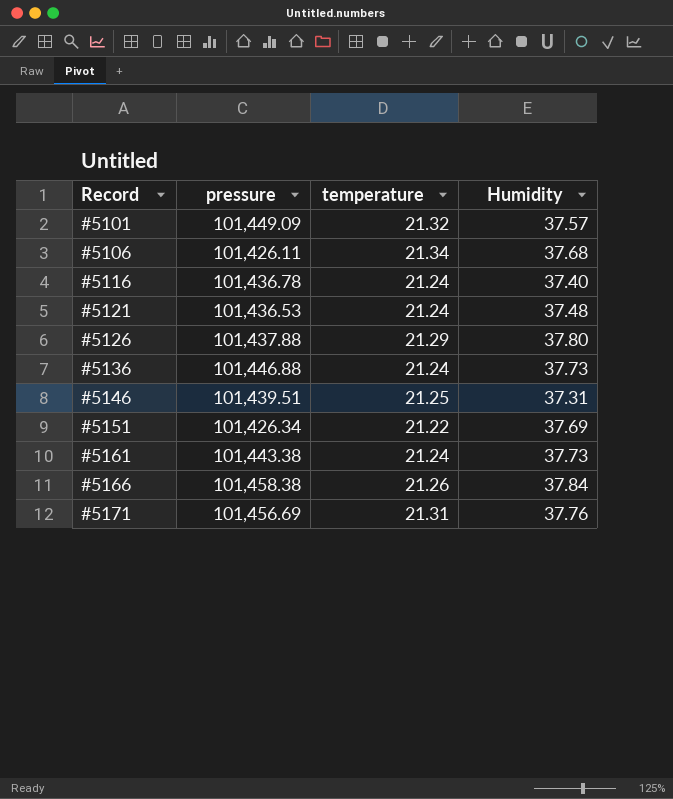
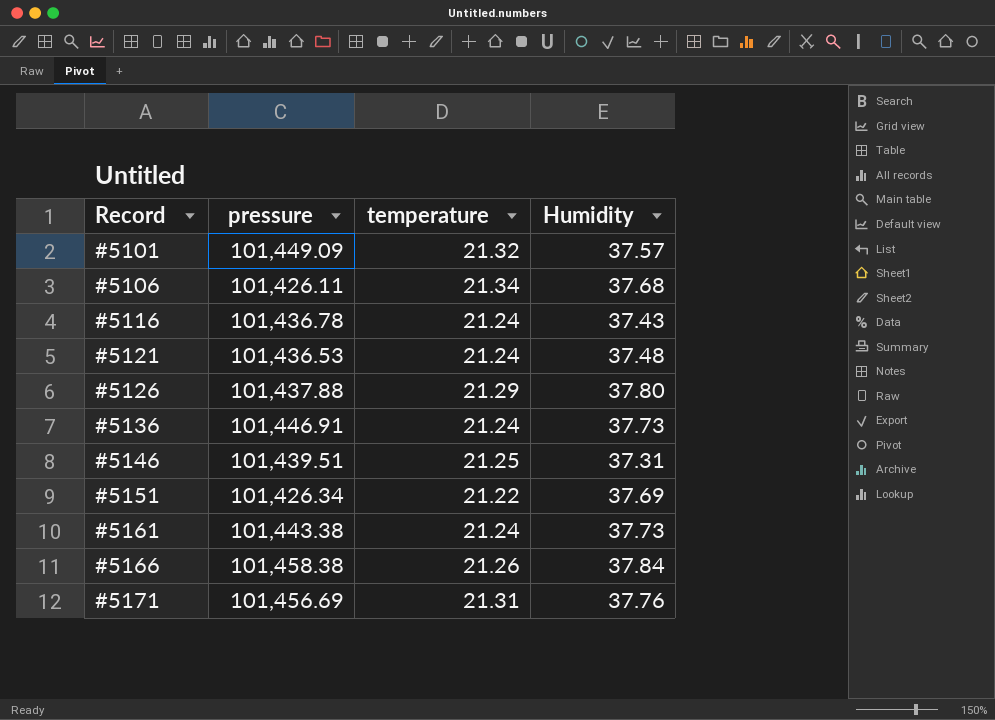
#5116 | Humidity: 37.40 -> 37.43
#5136 | pressure: 101,446.88 -> 101,446.91

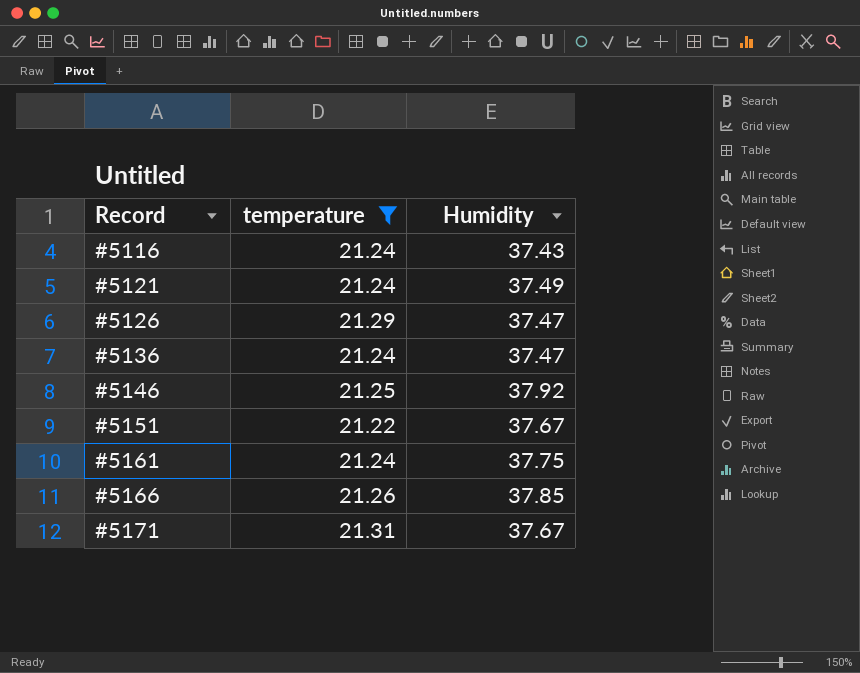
filter: none -> temperature <= 21.31
column pressure | position: 2 -> none
#5121 | Humidity: 37.48 -> 37.49
#5126 | Humidity: 37.80 -> 37.47
#5136 | Humidity: 37.73 -> 37.47
#5146 | Humidity: 37.31 -> 37.92
#5151 | Humidity: 37.69 -> 37.67
#5161 | Humidity: 37.73 -> 37.75
#5166 | Humidity: 37.84 -> 37.85
#5171 | Humidity: 37.76 -> 37.67

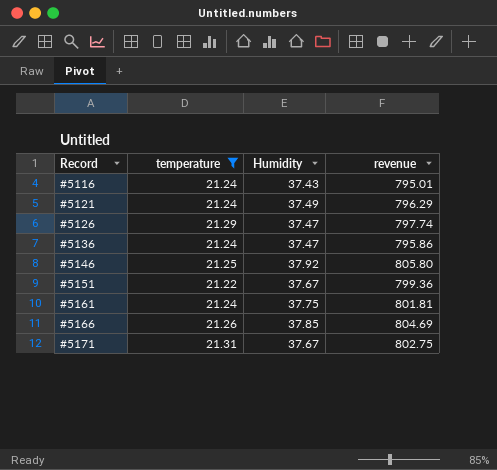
column revenue | formula: none -> [temperature] * [Humidity]

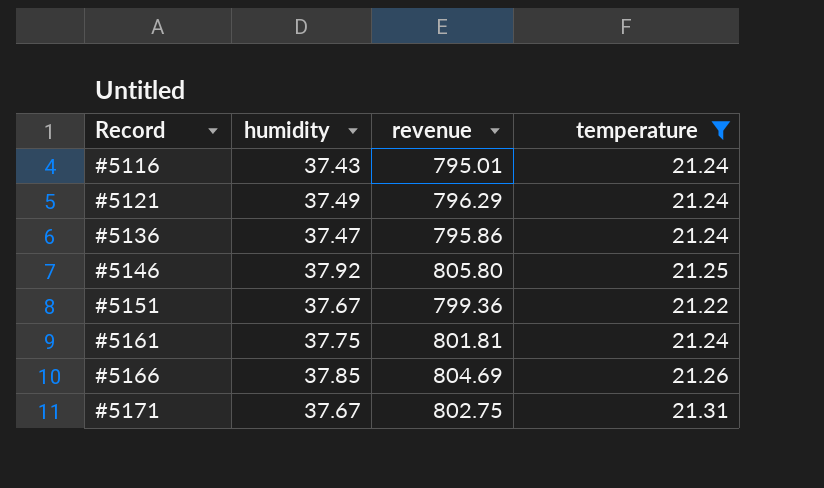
column name: Humidity -> humidity
column temperature | position: 2 -> 4
row #5126: 21.29 | 37.47 | 797.74 -> none

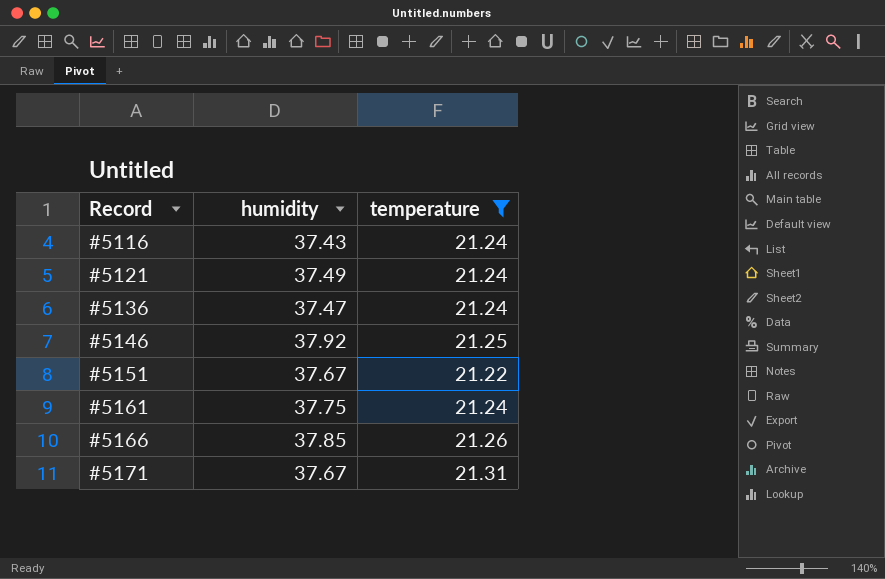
column revenue | formula: [humidity] * [temperature] -> none

